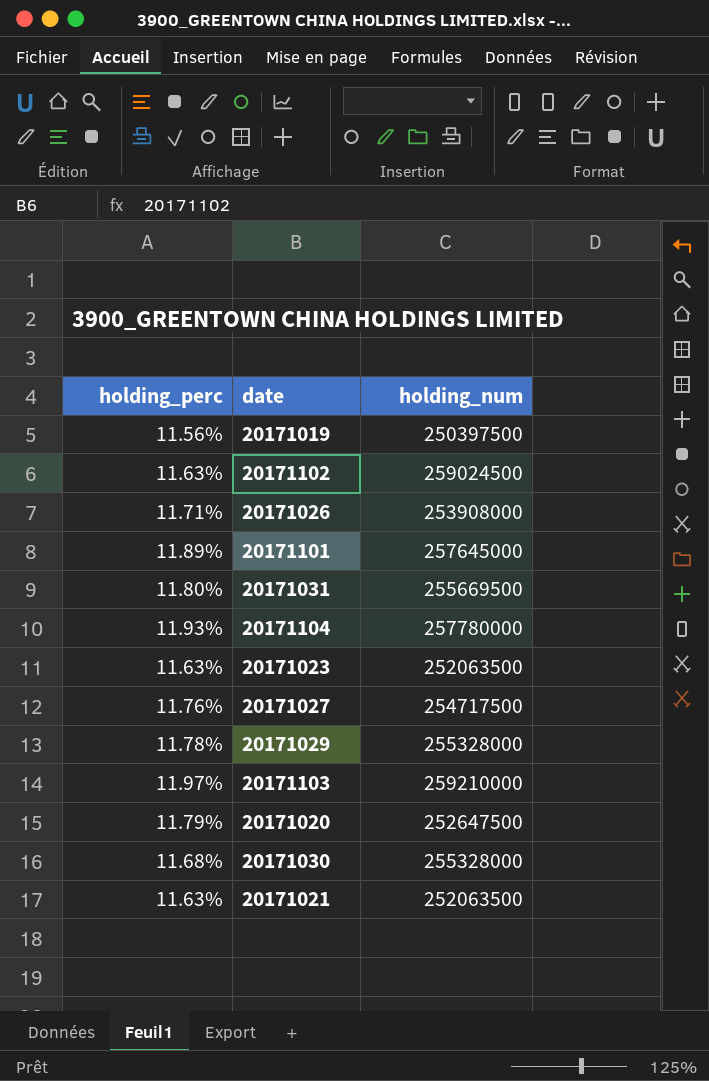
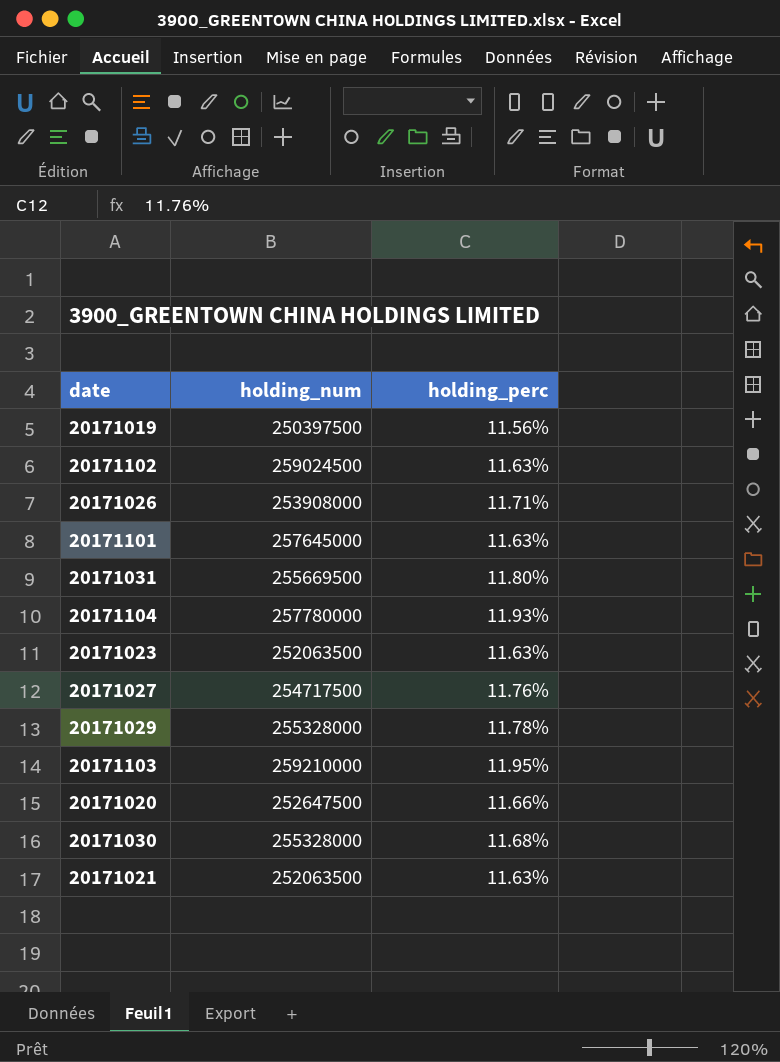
column holding_perc | position: 1 -> 3
20171101 | holding_perc: 11.89% -> 11.63%
20171103 | holding_perc: 11.97% -> 11.95%
20171020 | holding_perc: 11.79% -> 11.66%

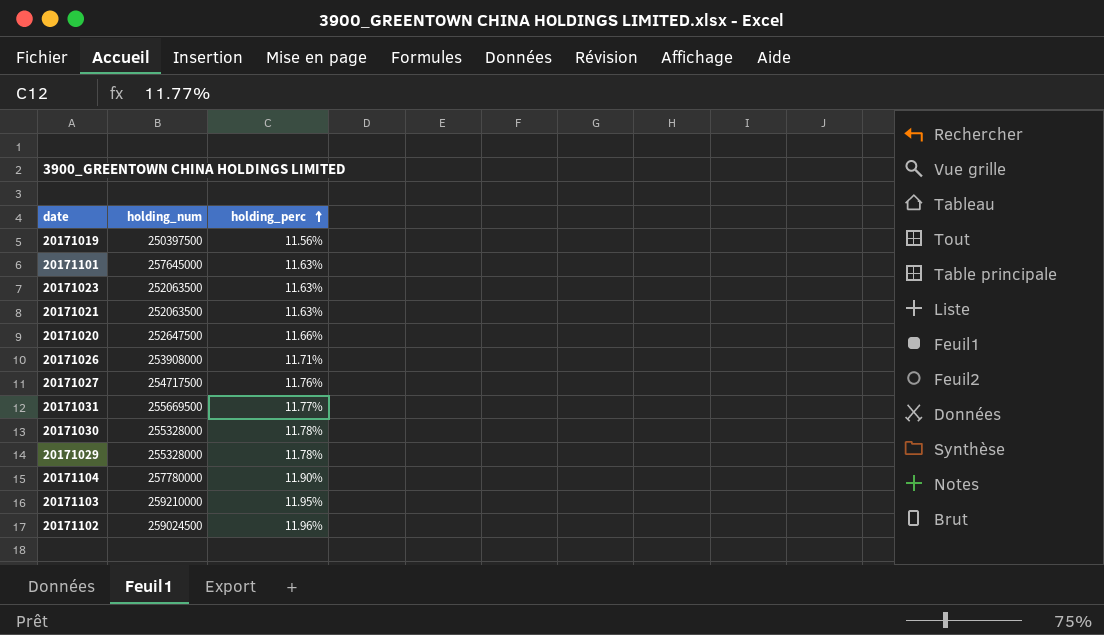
row order: none -> holding_perc ascending
20171031 | holding_perc: 11.80% -> 11.77%
20171030 | holding_perc: 11.68% -> 11.78%
20171104 | holding_perc: 11.93% -> 11.90%
20171102 | holding_perc: 11.63% -> 11.96%

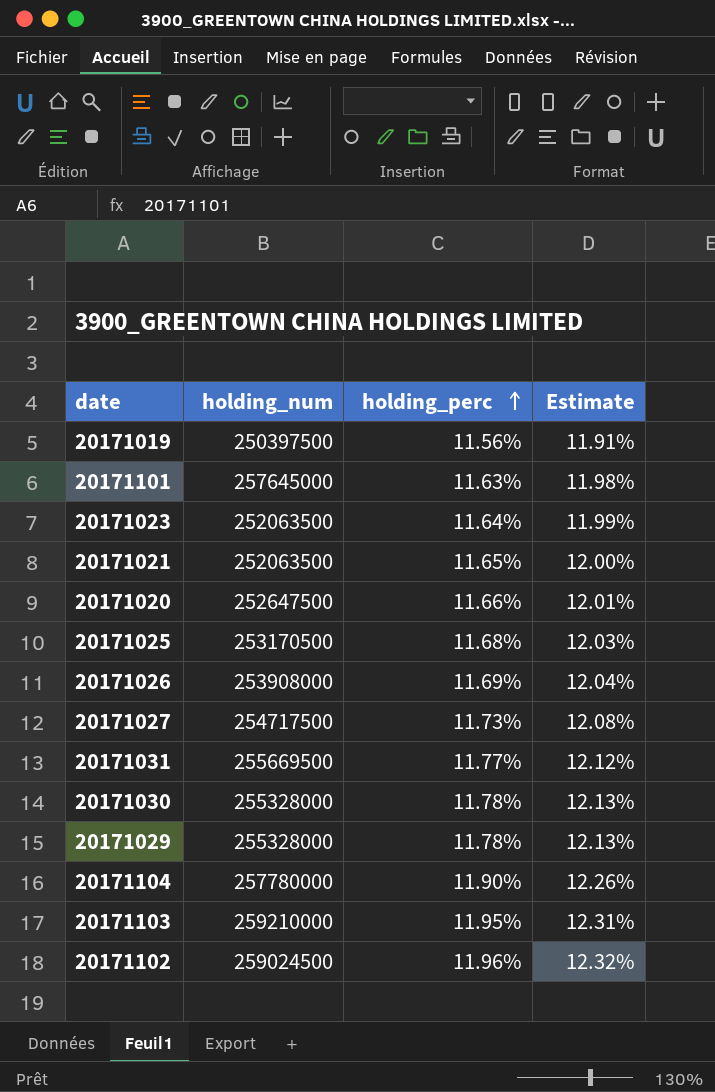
column Estimate | formula: none -> [holding_perc] * 1.03
20171023 | holding_perc: 11.63% -> 11.64%
20171021 | holding_perc: 11.63% -> 11.65%
row 20171025: none -> 253170500 | 11.68% | 12.03%
20171026 | holding_perc: 11.71% -> 11.69%
20171027 | holding_perc: 11.76% -> 11.73%

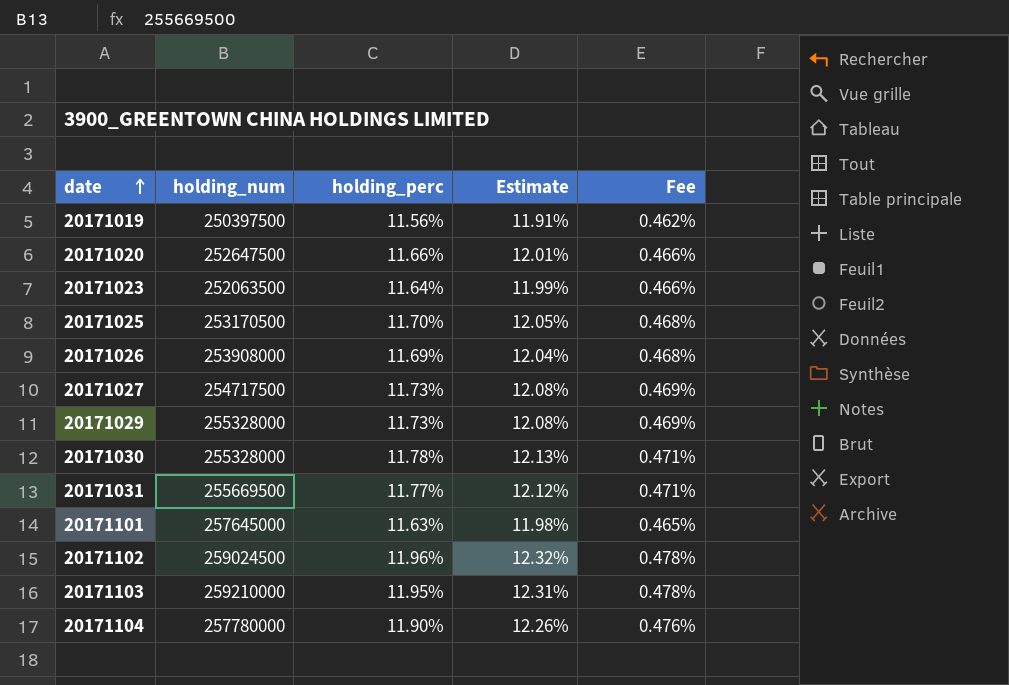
row order: holding_perc ascending -> date ascending
column Fee | formula: none -> [holding_perc] * 0.04
row 20171021: 252063500 | 11.65% | 12.00% -> none
20171025 | holding_perc: 11.68% -> 11.70%
20171025 | Estimate: 12.03% -> 12.05%
20171029 | holding_perc: 11.78% -> 11.73%
20171029 | Estimate: 12.13% -> 12.08%

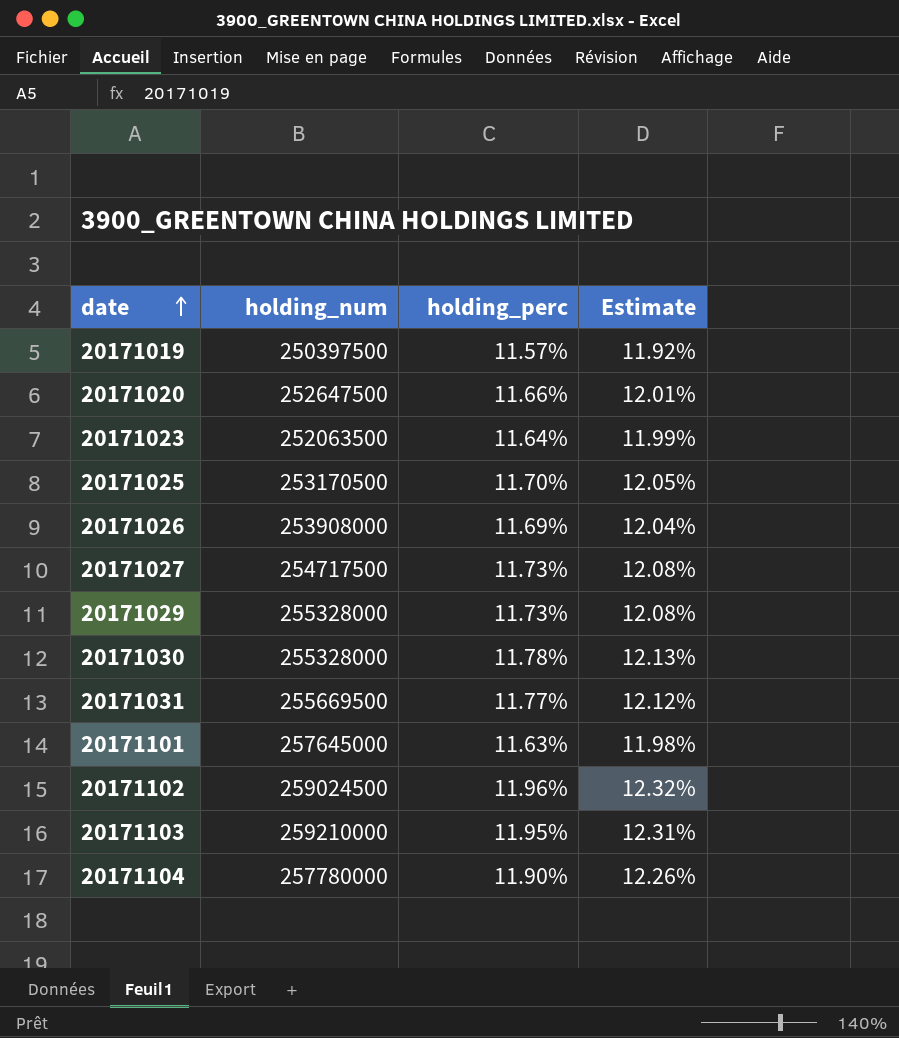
column Fee | formula: [holding_perc] * 0.04 -> none
20171019 | holding_perc: 11.56% -> 11.57%
20171019 | Estimate: 11.91% -> 11.92%

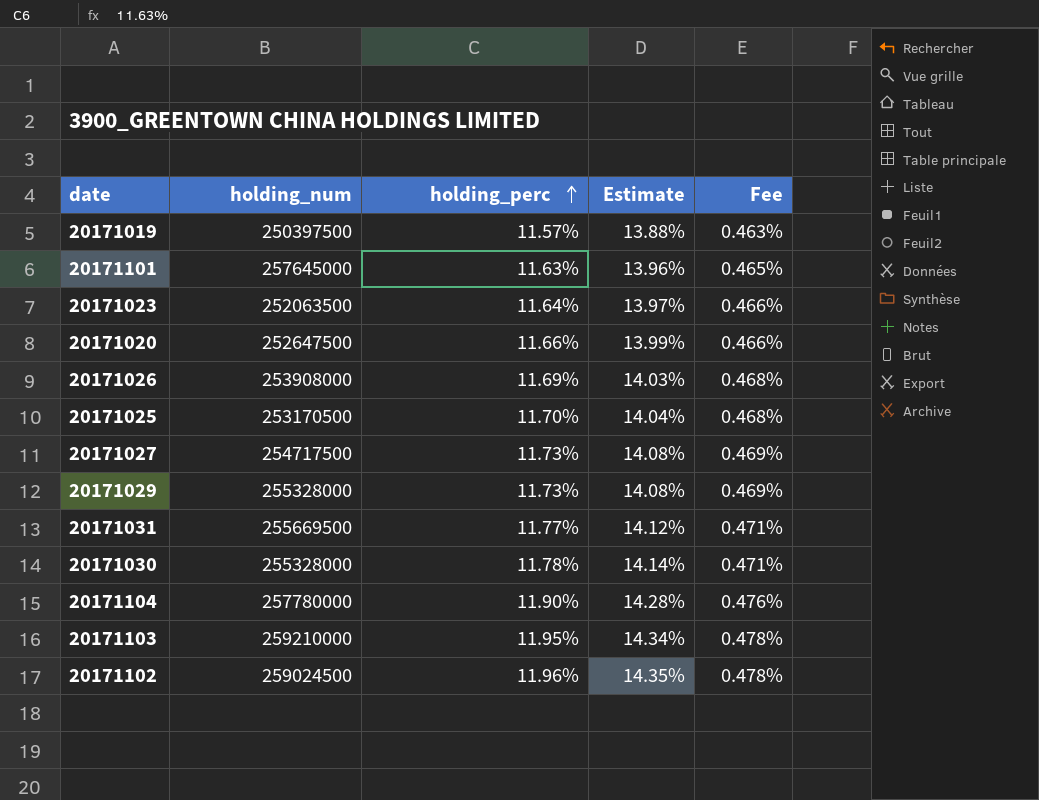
row order: date ascending -> holding_perc ascending
column Estimate | formula: [holding_perc] * 1.03 -> [holding_perc] * 1.2
column Fee | formula: none -> [holding_perc] * 0.04

